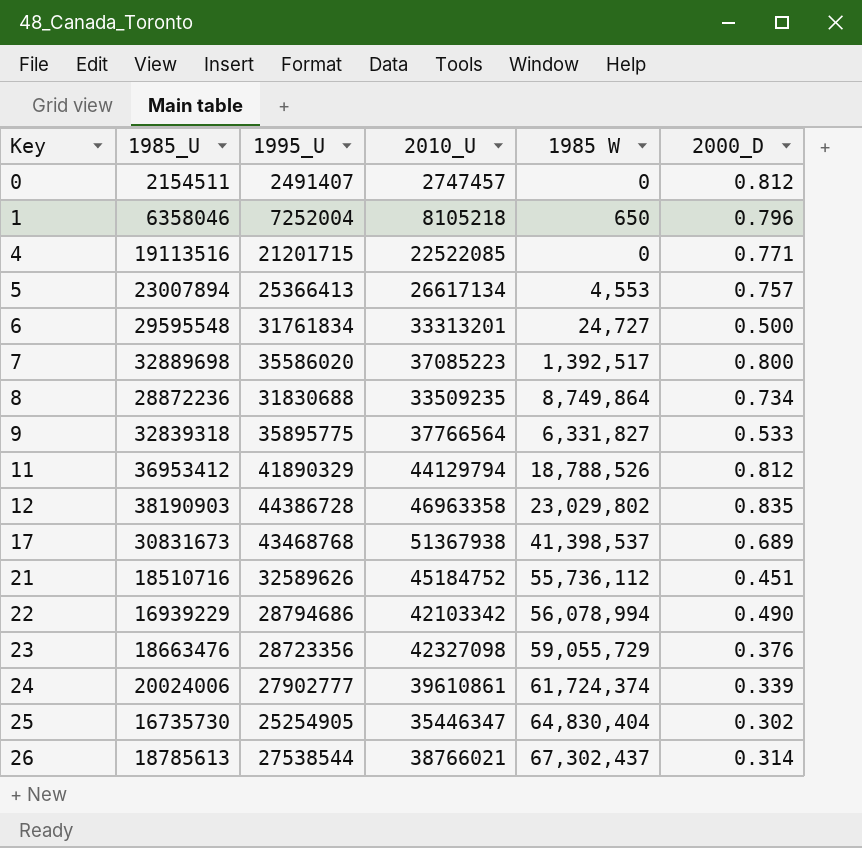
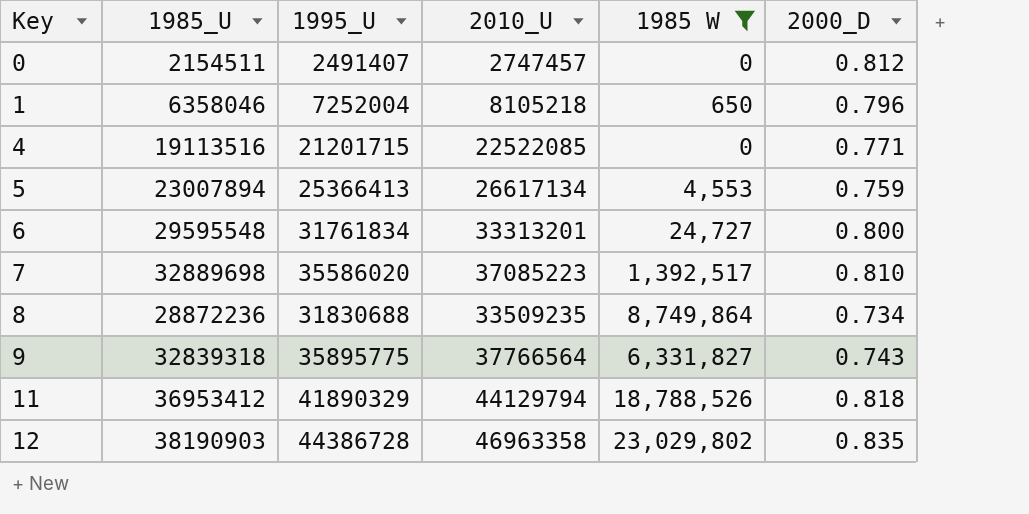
filter: none -> 1985 W <= 23,029,802
5 | 2000_D: 0.757 -> 0.759
6 | 2000_D: 0.500 -> 0.800
7 | 2000_D: 0.800 -> 0.810
9 | 2000_D: 0.533 -> 0.743
11 | 2000_D: 0.812 -> 0.818

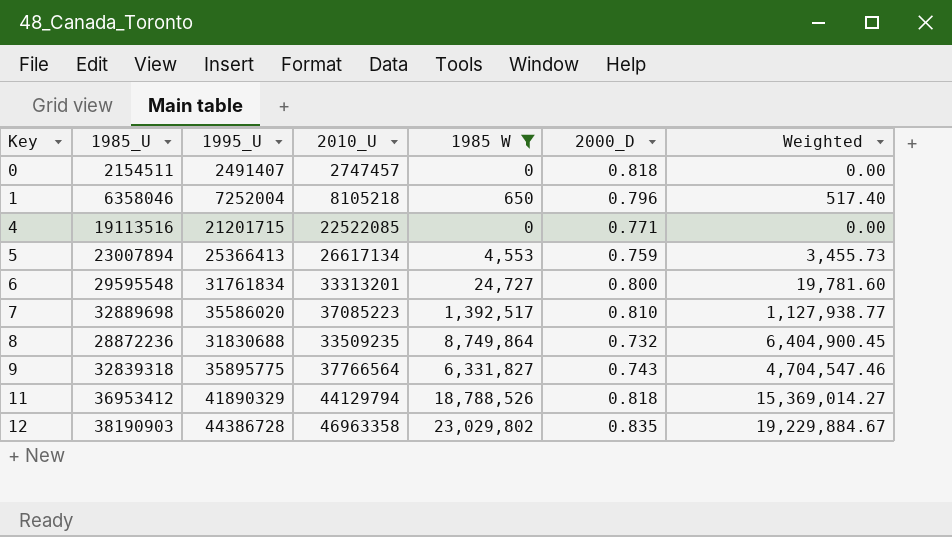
column Weighted | formula: none -> [1985 W] * [2000_D]
0 | 2000_D: 0.812 -> 0.818
8 | 2000_D: 0.734 -> 0.732

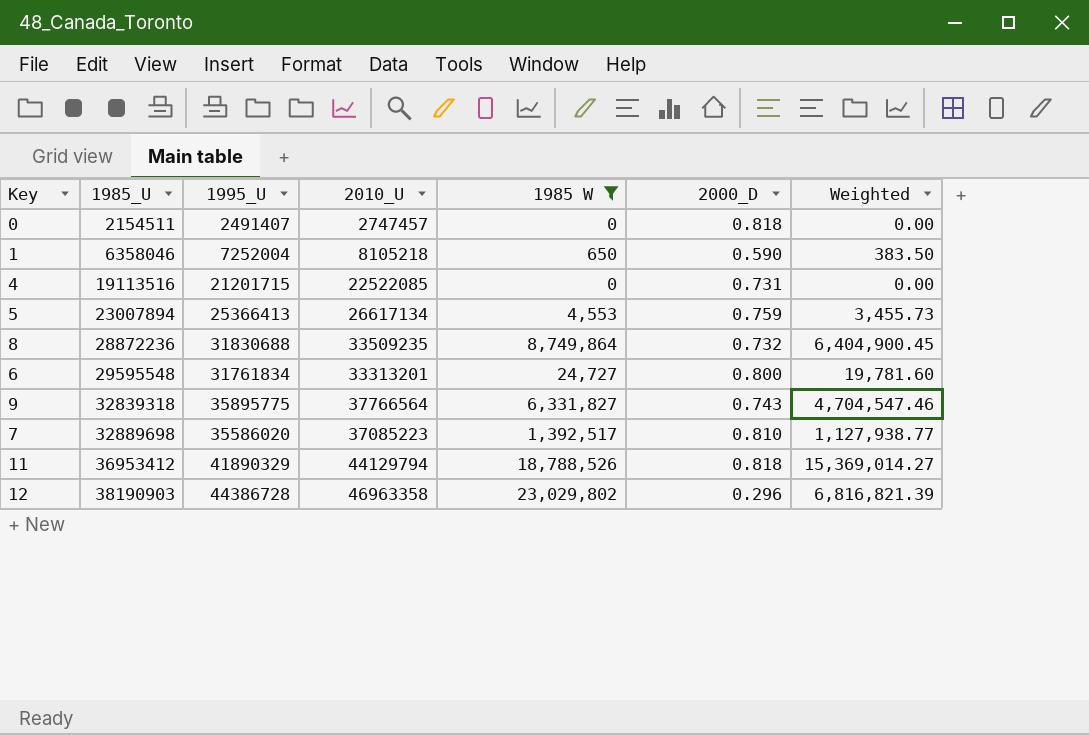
row order: Key ascending -> 1985_U ascending
1 | 2000_D: 0.796 -> 0.590
1 | Weighted: 517.40 -> 383.50
4 | 2000_D: 0.771 -> 0.731
12 | 2000_D: 0.835 -> 0.296
12 | Weighted: 19,229,884.67 -> 6,816,821.39

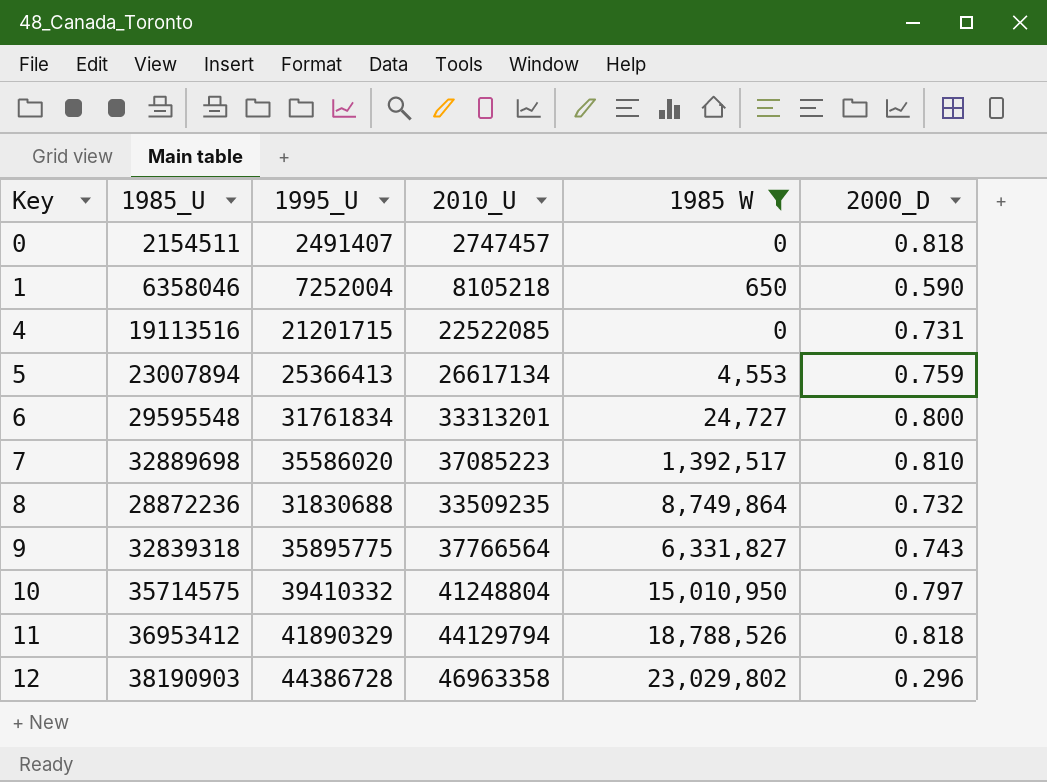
row order: 1985_U ascending -> Key ascending
column Weighted | formula: [1985 W] * [2000_D] -> none
row 10: none -> 35714575 | 39410332 | 41248804 | 15,010,950 | 0.797

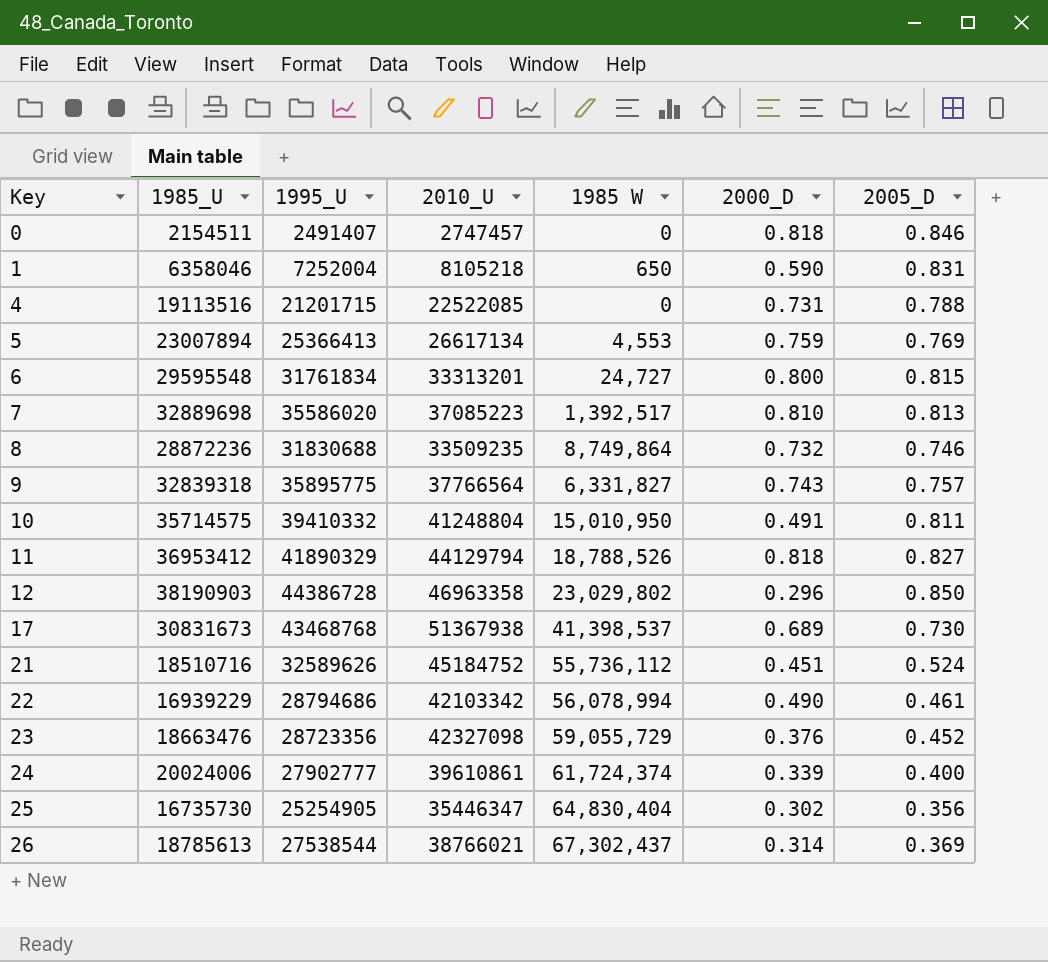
filter: 1985 W <= 23,029,802 -> none
column 2005_D | position: none -> 7
10 | 2000_D: 0.797 -> 0.491

